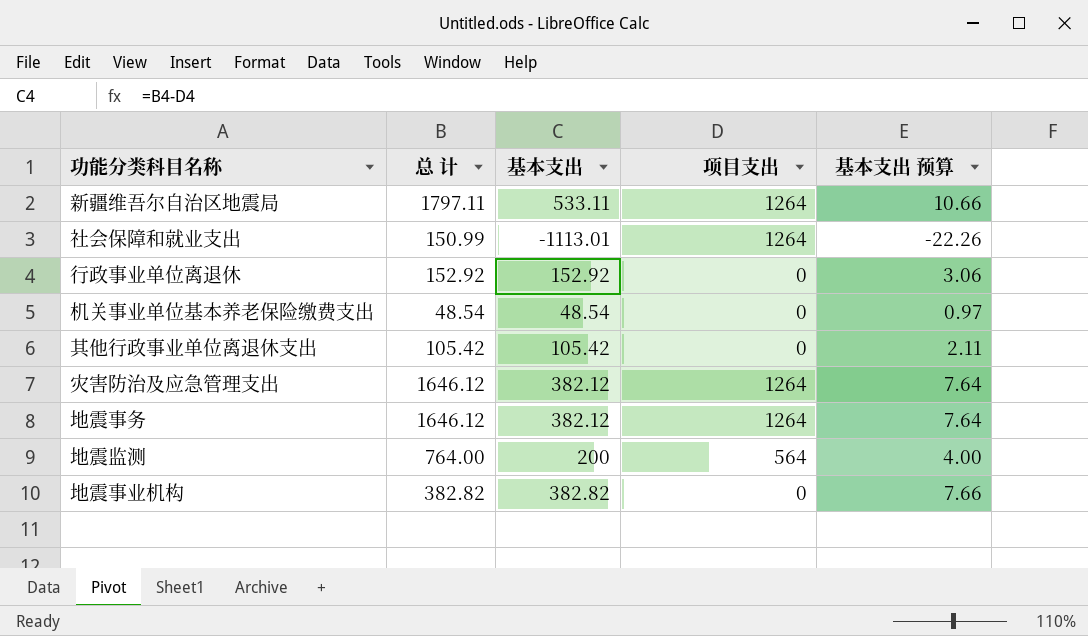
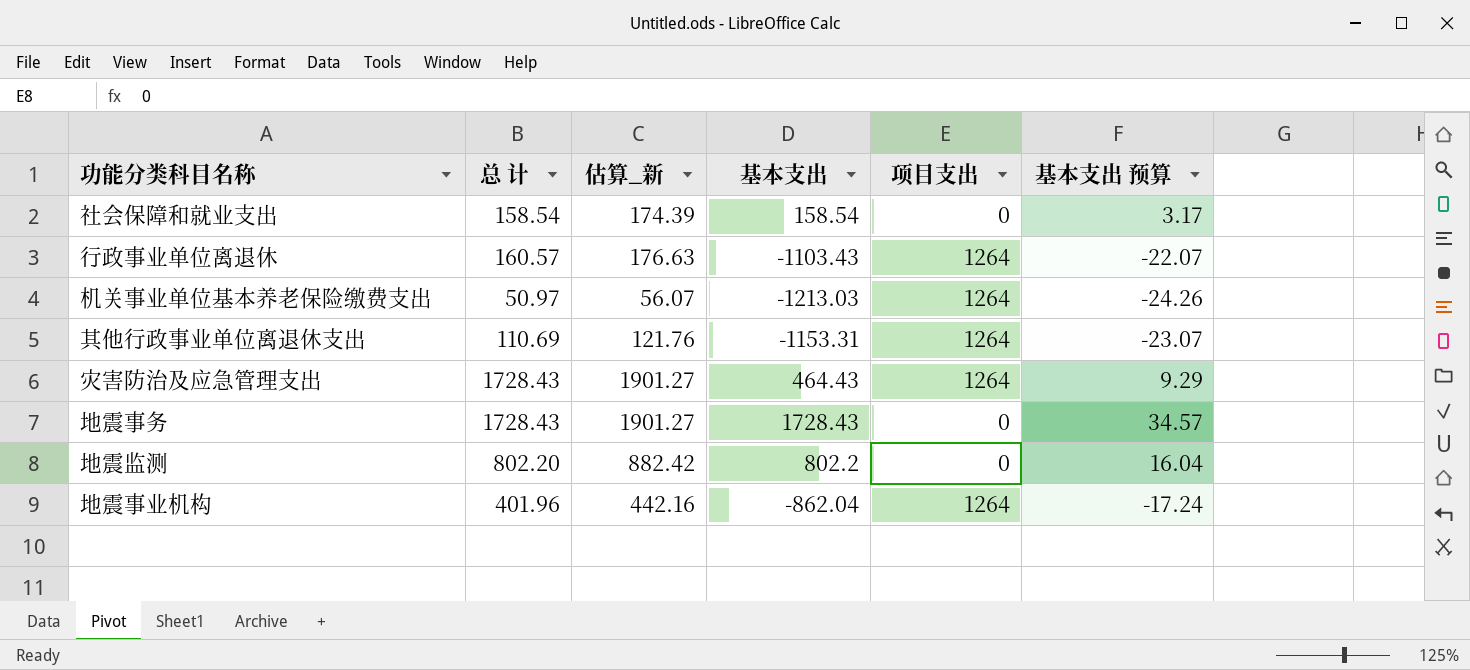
column 估算_新 | formula: none -> [总 计] * 1.1
row 新疆维吾尔自治区地震局: 1797.11 | 533.11 | 1264 | 10.66 -> none
社会保障和就业支出 | 总 计: 150.99 -> 158.54
社会保障和就业支出 | 基本支出: -1113.01 -> 158.54
社会保障和就业支出 | 项目支出: 1264 -> 0
社会保障和就业支出 | 基本支出 预算: -22.26 -> 3.17
行政事业单位离退休 | 总 计: 152.92 -> 160.57
行政事业单位离退休 | 基本支出: 152.92 -> -1103.43
行政事业单位离退休 | 项目支出: 0 -> 1264
行政事业单位离退休 | 基本支出 预算: 3.06 -> -22.07
机关事业单位基本养老保险缴费支出 | 总 计: 48.54 -> 50.97
机关事业单位基本养老保险缴费支出 | 基本支出: 48.54 -> -1213.03
机关事业单位基本养老保险缴费支出 | 项目支出: 0 -> 1264
机关事业单位基本养老保险缴费支出 | 基本支出 预算: 0.97 -> -24.26
其他行政事业单位离退休支出 | 总 计: 105.42 -> 110.69
其他行政事业单位离退休支出 | 基本支出: 105.42 -> -1153.31
其他行政事业单位离退休支出 | 项目支出: 0 -> 1264
其他行政事业单位离退休支出 | 基本支出 预算: 2.11 -> -23.07
灾害防治及应急管理支出 | 总 计: 1646.12 -> 1728.43
灾害防治及应急管理支出 | 基本支出: 382.12 -> 464.43
灾害防治及应急管理支出 | 基本支出 预算: 7.64 -> 9.29
地震事务 | 总 计: 1646.12 -> 1728.43
地震事务 | 基本支出: 382.12 -> 1728.43
地震事务 | 项目支出: 1264 -> 0
地震事务 | 基本支出 预算: 7.64 -> 34.57
地震监测 | 总 计: 764.00 -> 802.20
地震监测 | 基本支出: 200 -> 802.2
地震监测 | 项目支出: 564 -> 0
地震监测 | 基本支出 预算: 4.00 -> 16.04
地震事业机构 | 总 计: 382.82 -> 401.96
地震事业机构 | 基本支出: 382.82 -> -862.04
地震事业机构 | 项目支出: 0 -> 1264
地震事业机构 | 基本支出 预算: 7.66 -> -17.24

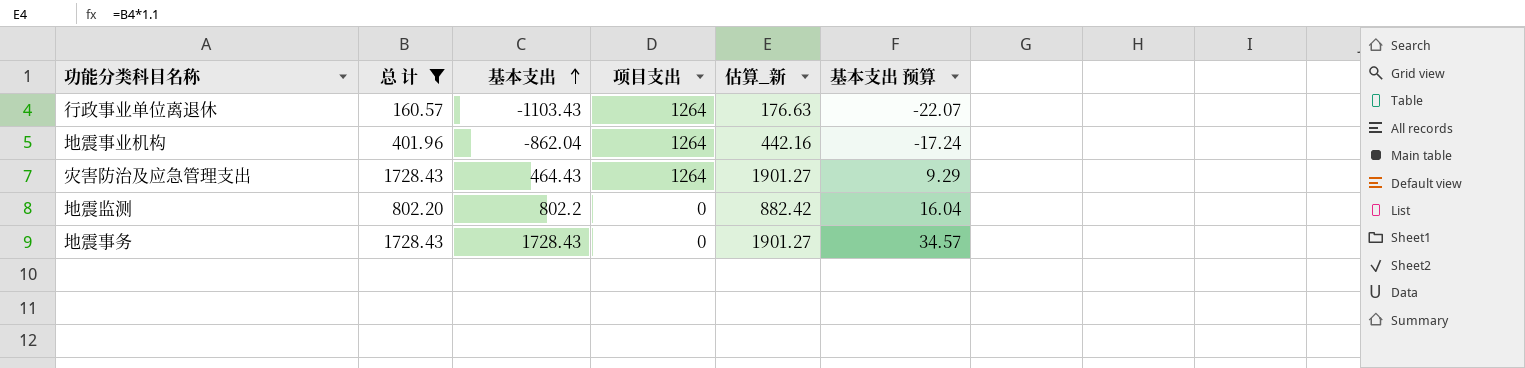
filter: none -> 总 计 >= 160.57
row order: none -> 基本支出 ascending
column 估算_新 | position: 3 -> 5

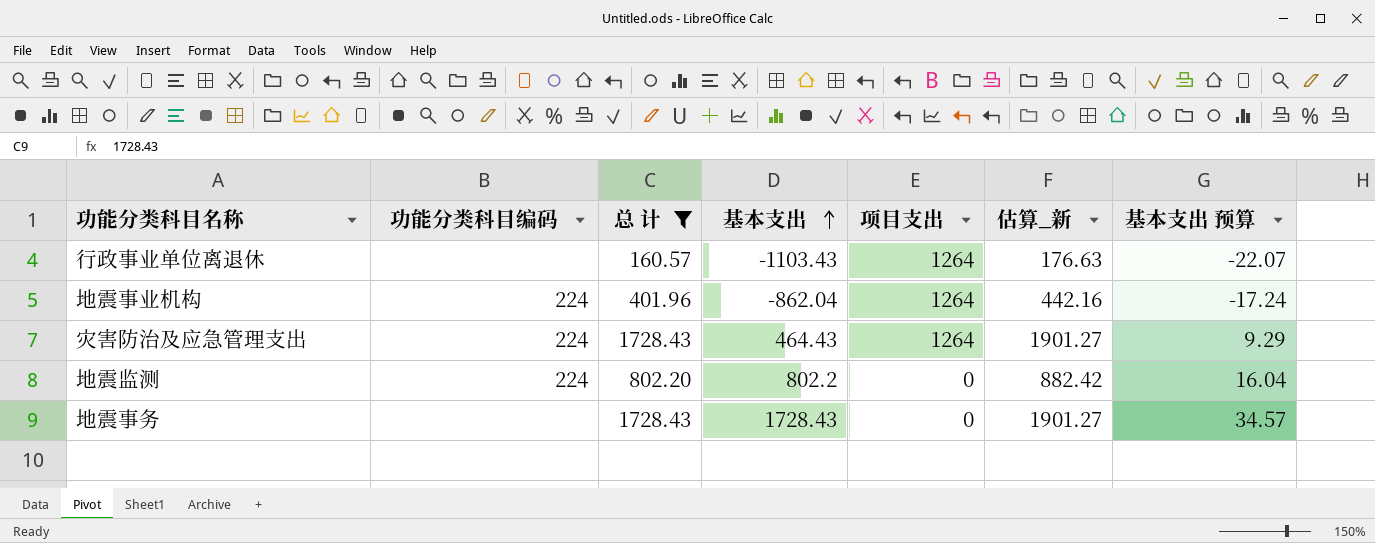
column 功能分类科目编码 | position: none -> 2

